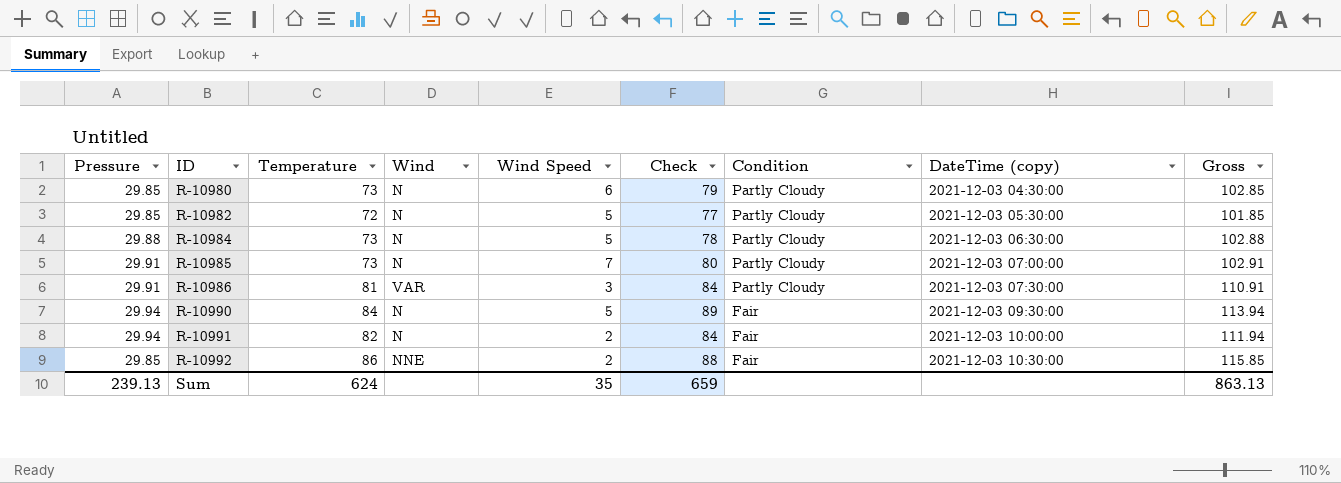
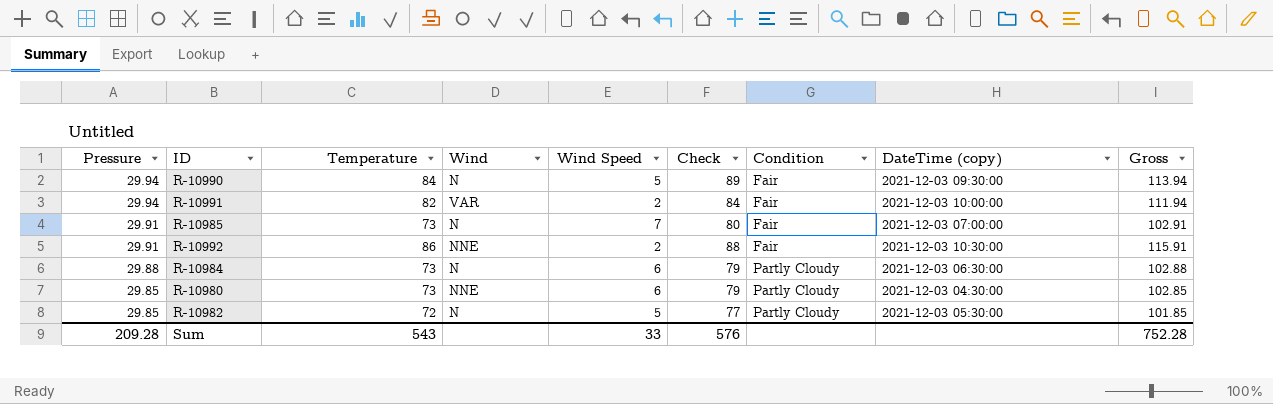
row order: ID ascending -> Pressure descending
row R-10986: 29.91 | 81 | VAR | 3 | 84 | Partly Cloudy | 2021-12-03 07:30:00 | 110.91 -> none
R-10991 | Wind: N -> VAR
R-10985 | Condition: Partly Cloudy -> Fair
R-10992 | Pressure: 29.85 -> 29.91
R-10992 | Gross: 115.85 -> 115.91
R-10984 | Wind Speed: 5 -> 6
R-10984 | Check: 78 -> 79
R-10980 | Wind: N -> NNE
Sum | Pressure: 239.13 -> 209.28
Sum | Temperature: 624 -> 543
Sum | Wind Speed: 35 -> 33
Sum | Check: 659 -> 576
Sum | Gross: 863.13 -> 752.28

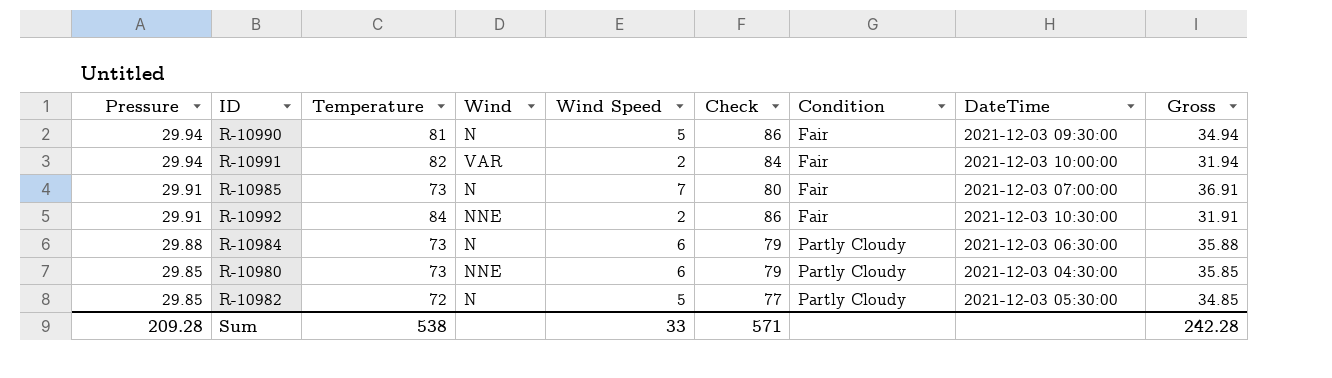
column name: DateTime (copy) -> DateTime
column Gross | formula: [Pressure] + [Temperature] -> [Pressure] + [Wind Speed]
R-10990 | Temperature: 84 -> 81
R-10990 | Check: 89 -> 86
R-10992 | Temperature: 86 -> 84
R-10992 | Check: 88 -> 86
Sum | Temperature: 543 -> 538
Sum | Check: 576 -> 571
Sum | Gross: 752.28 -> 242.28

